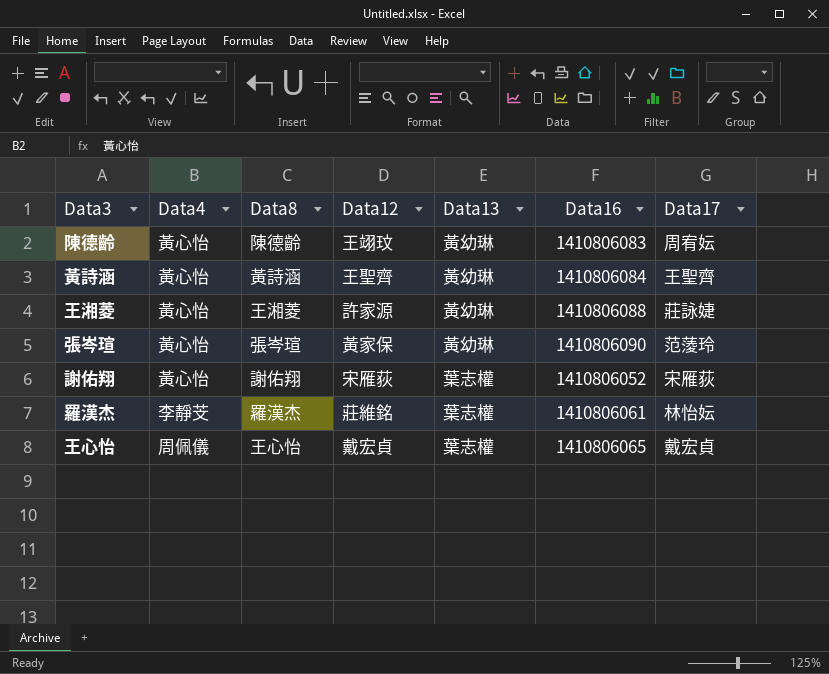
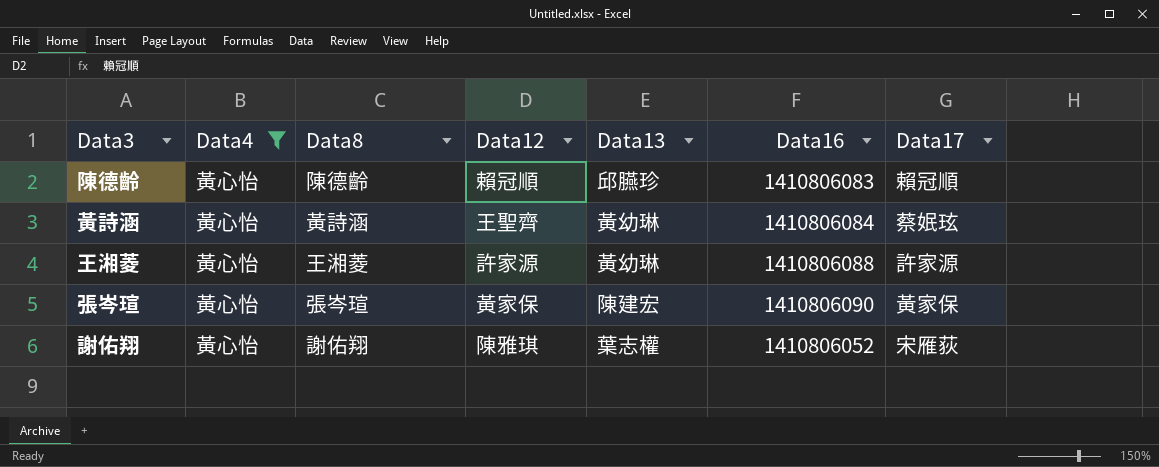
filter: none -> Data4 = 黃心怡
陳德齡 | Data12: 王翊玟 -> 賴冠順
陳德齡 | Data13: 黃幼琳 -> 邱臙珍
陳德齡 | Data17: 周宥妘 -> 賴冠順
黃詩涵 | Data17: 王聖齊 -> 蔡姄玹
王湘菱 | Data17: 莊詠婕 -> 許家源
張岑瑄 | Data13: 黃幼琳 -> 陳建宏
張岑瑄 | Data17: 范蔆玲 -> 黃家保
謝佑翔 | Data12: 宋雁荻 -> 陳雅琪

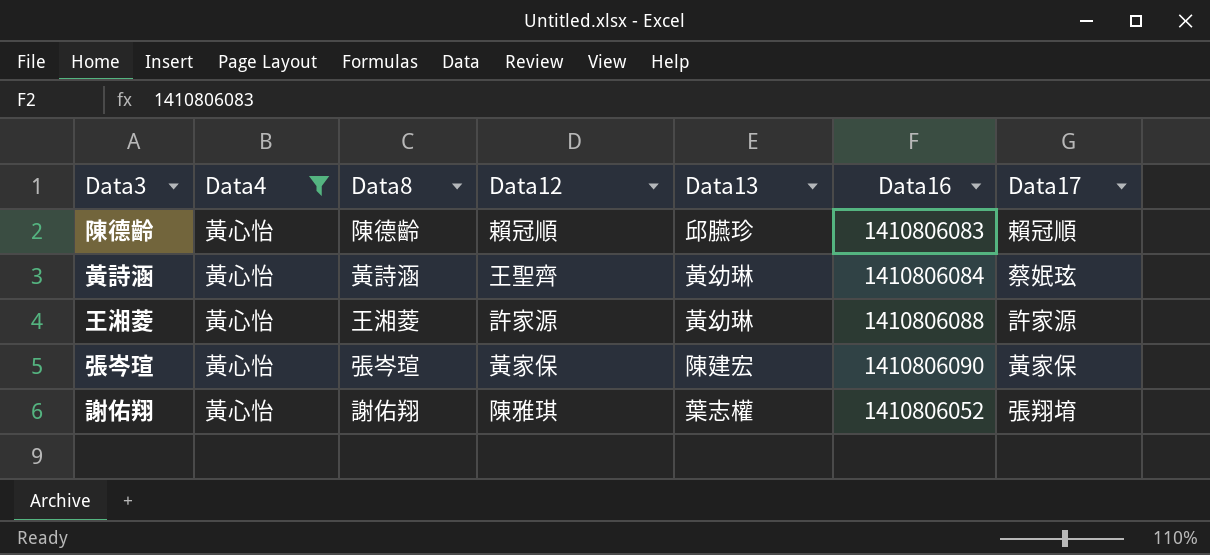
謝佑翔 | Data17: 宋雁荻 -> 張翔堉

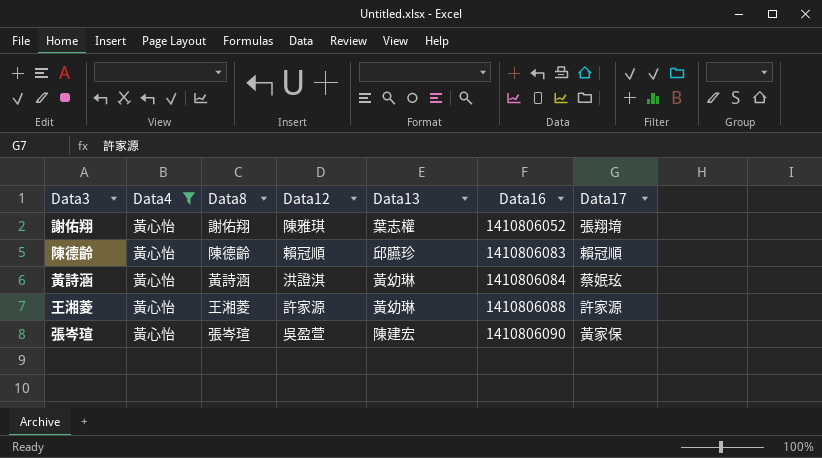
row order: none -> Data16 ascending
黃詩涵 | Data12: 王聖齊 -> 洪證淇
張岑瑄 | Data12: 黃家保 -> 吳盈萱

